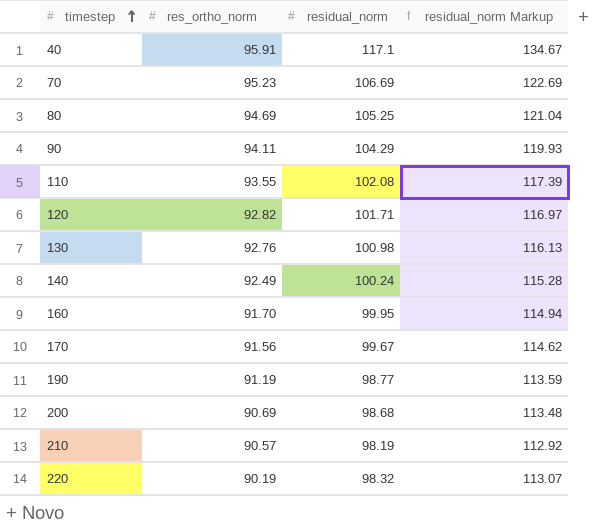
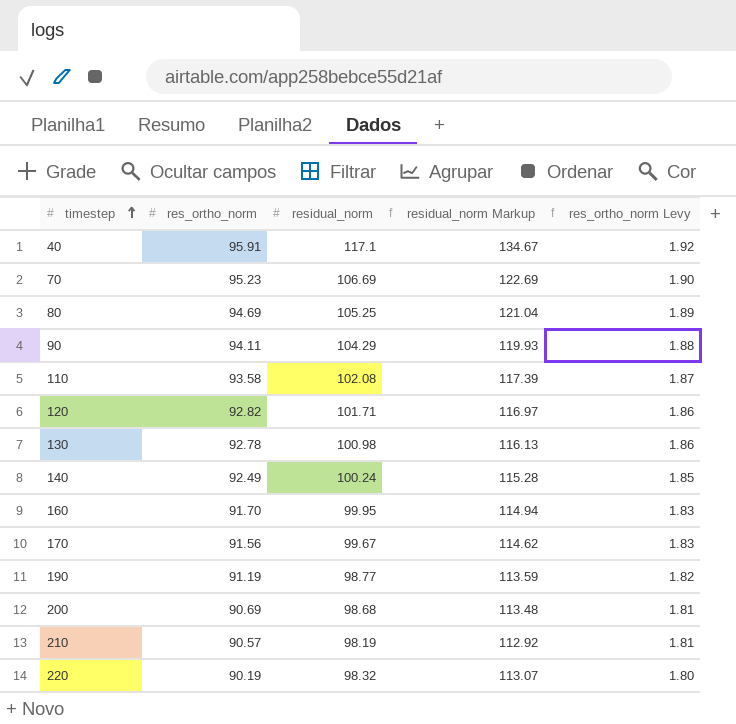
column res_ortho_norm Levy | formula: none -> [res_ortho_norm] * 0.02
110 | res_ortho_norm: 93.55 -> 93.58
130 | res_ortho_norm: 92.76 -> 92.78

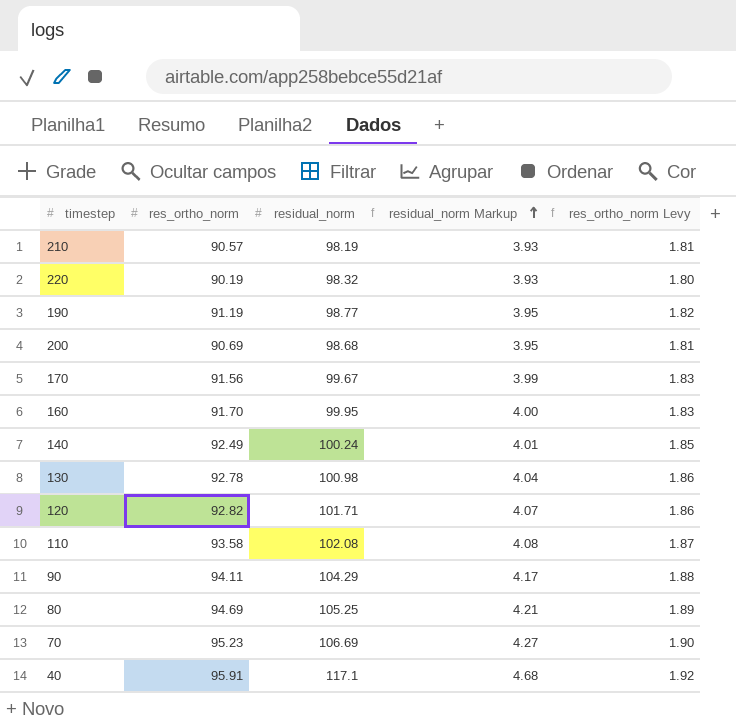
row order: timestep ascending -> residual_norm Markup ascending
column residual_norm Markup | formula: [residual_norm] * 1.15 -> [residual_norm] * 0.04

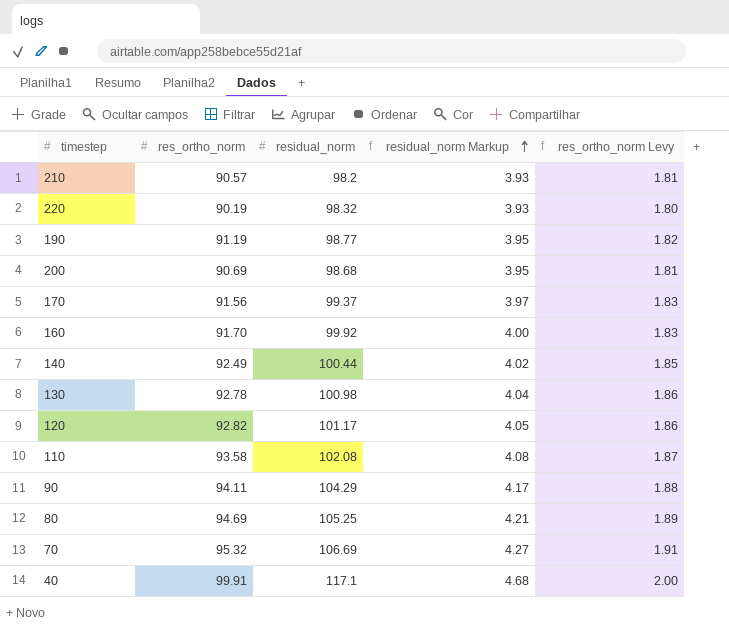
210 | residual_norm: 98.19 -> 98.2
170 | residual_norm: 99.67 -> 99.37
170 | residual_norm Markup: 3.99 -> 3.97
160 | residual_norm: 99.95 -> 99.92
140 | residual_norm: 100.24 -> 100.44
140 | residual_norm Markup: 4.01 -> 4.02
120 | residual_norm: 101.71 -> 101.17
120 | residual_norm Markup: 4.07 -> 4.05
70 | res_ortho_norm: 95.23 -> 95.32
70 | res_ortho_norm Levy: 1.90 -> 1.91
40 | res_ortho_norm: 95.91 -> 99.91
40 | res_ortho_norm Levy: 1.92 -> 2.00

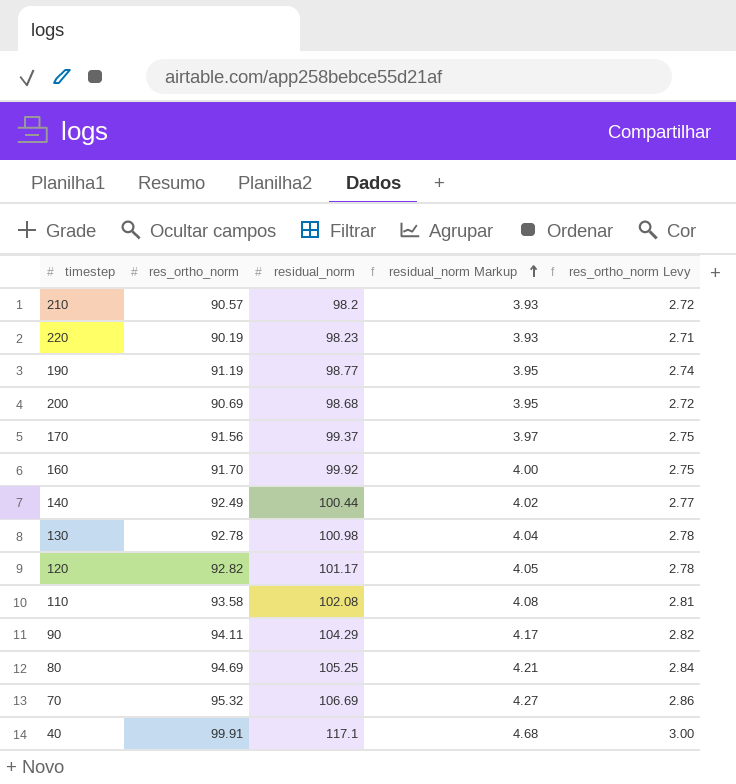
column res_ortho_norm Levy | formula: [res_ortho_norm] * 0.02 -> [res_ortho_norm] * 0.03
220 | residual_norm: 98.32 -> 98.23

